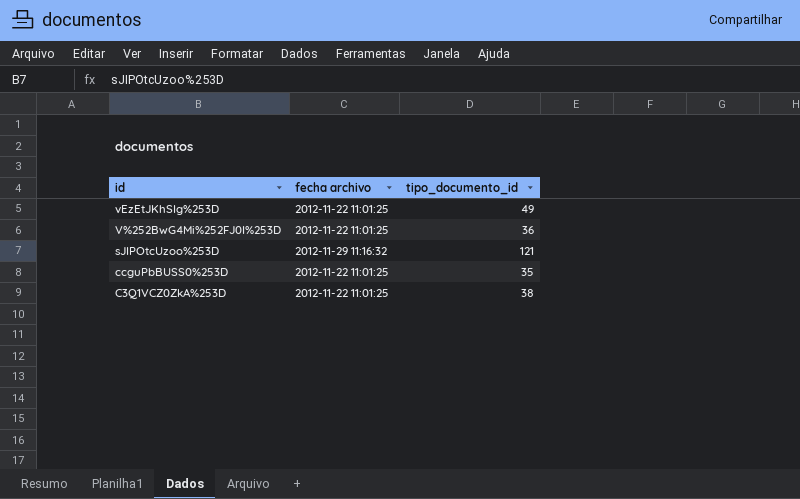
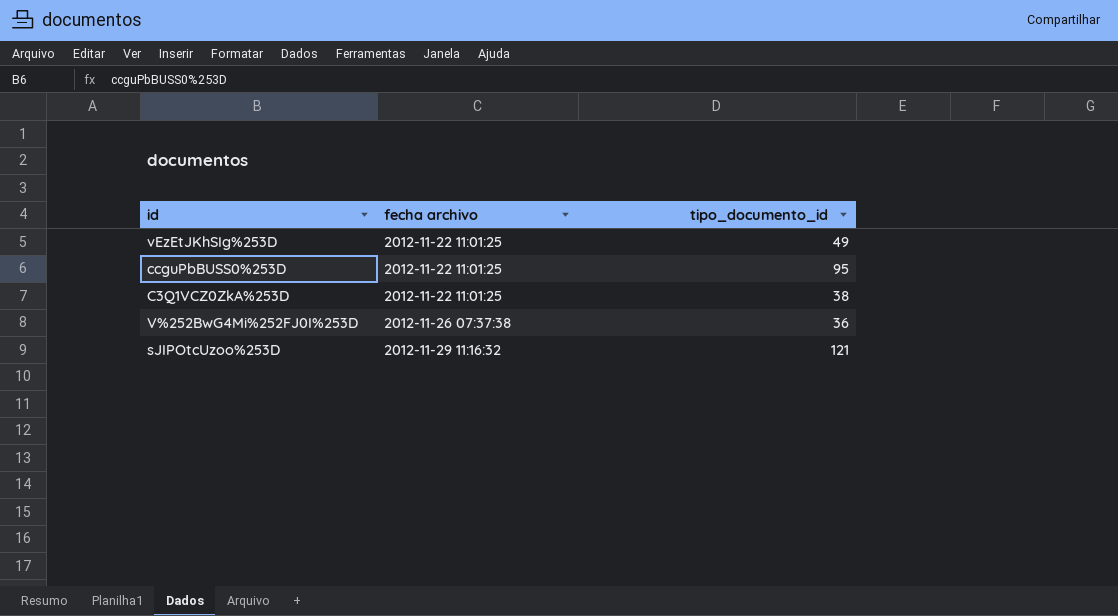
row order: id descending -> fecha archivo ascending
ccguPbBUSS0%253D | tipo_documento_id: 35 -> 95
V%252BwG4Mi%252FJ0I%253D | fecha archivo: 2012-11-22 11:01:25 -> 2012-11-26 07:37:38

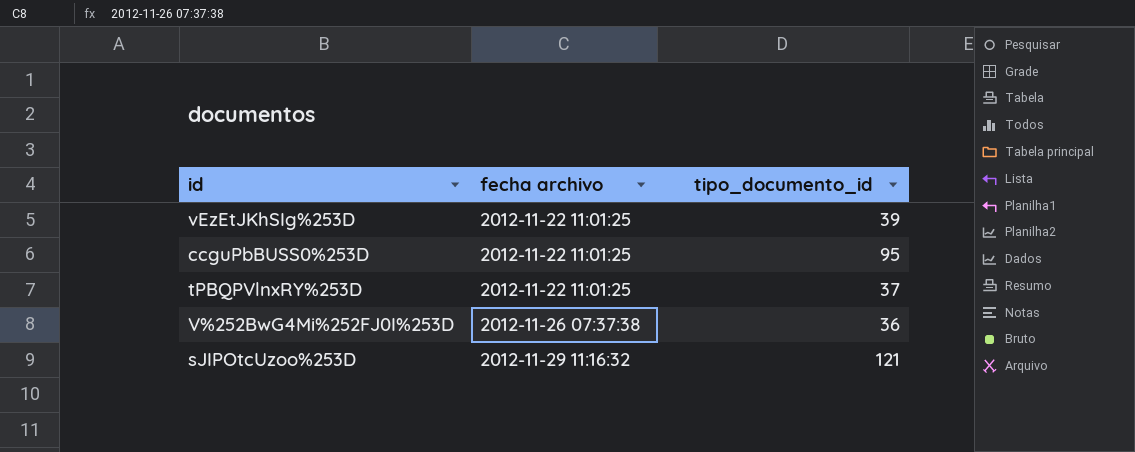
row C3Q1VCZ0ZkA%253D: 2012-11-22 11:01:25 | 38 -> none
vEzEtJKhSIg%253D | tipo_documento_id: 49 -> 39
row tPBQPVlnxRY%253D: none -> 2012-11-22 11:01:25 | 37

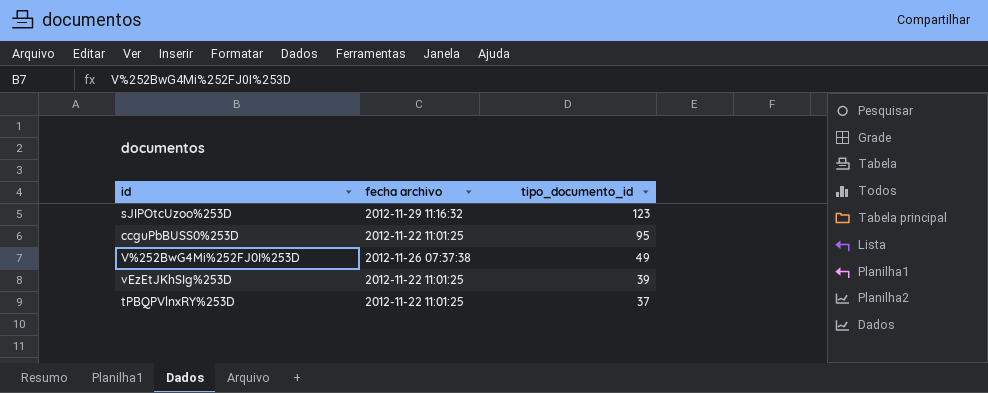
row order: fecha archivo ascending -> tipo_documento_id descending
sJIPOtcUzoo%253D | tipo_documento_id: 121 -> 123
V%252BwG4Mi%252FJ0I%253D | tipo_documento_id: 36 -> 49

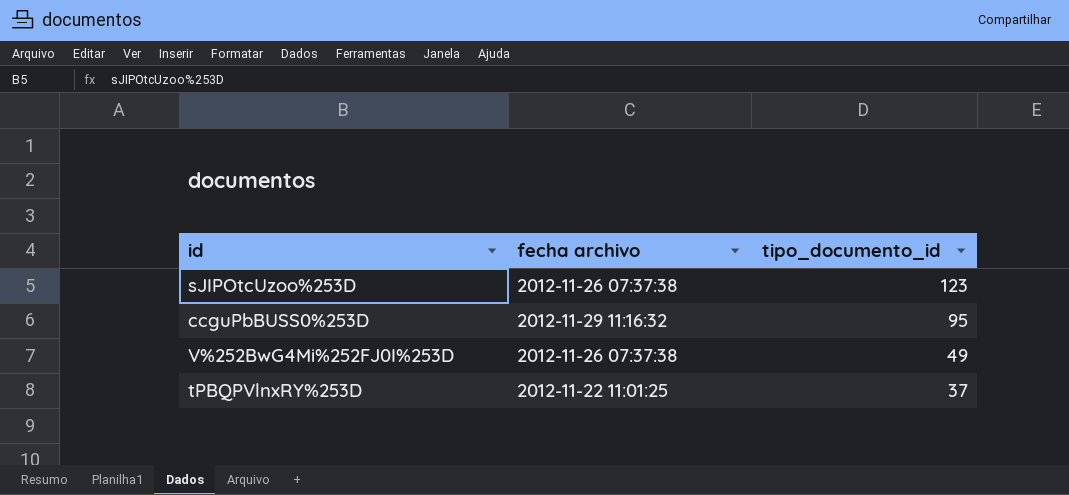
row vEzEtJKhSIg%253D: 2012-11-22 11:01:25 | 39 -> none
sJIPOtcUzoo%253D | fecha archivo: 2012-11-29 11:16:32 -> 2012-11-26 07:37:38
ccguPbBUSS0%253D | fecha archivo: 2012-11-22 11:01:25 -> 2012-11-29 11:16:32

